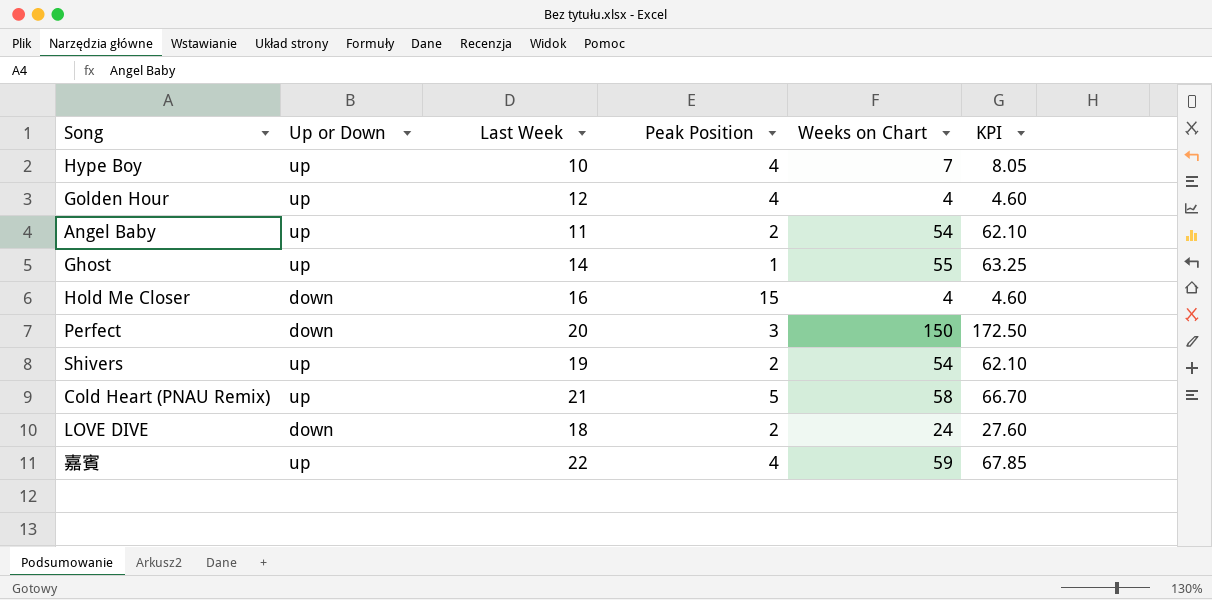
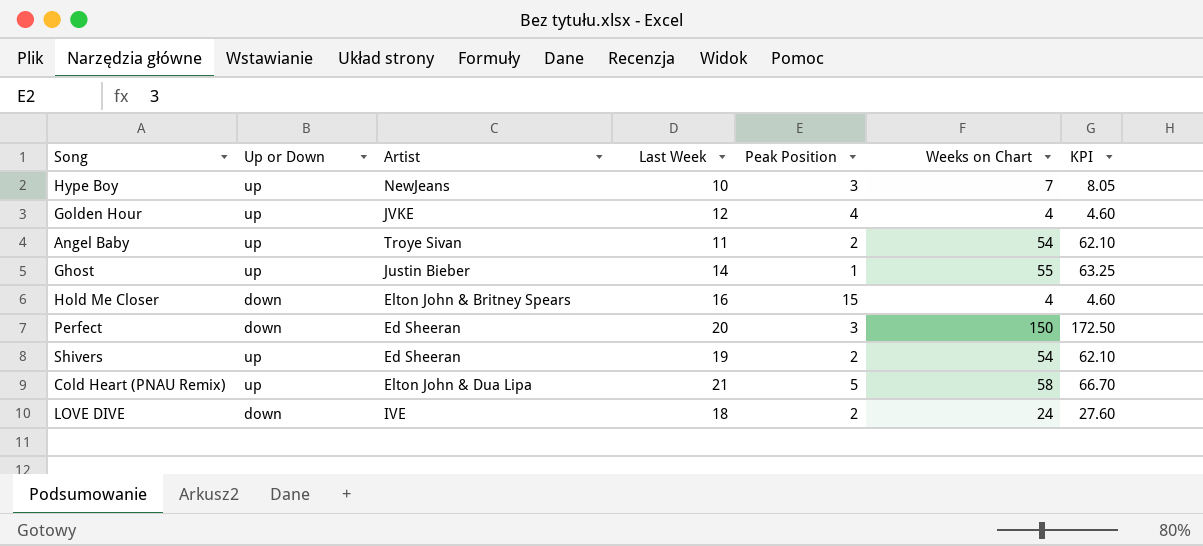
column Artist | position: none -> 3
row 嘉賓: up | 22 | 4 | 59 | 67.85 -> none
Hype Boy | Peak Position: 4 -> 3

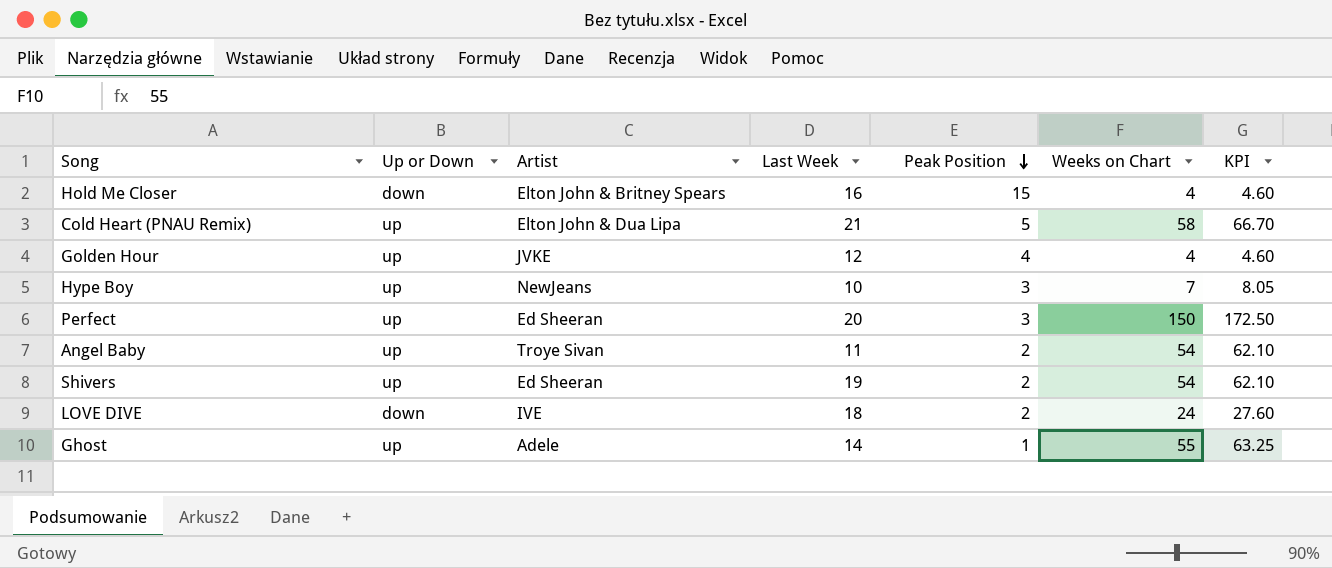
row order: none -> Peak Position descending
Perfect | Up or Down: down -> up
Ghost | Artist: Justin Bieber -> Adele

